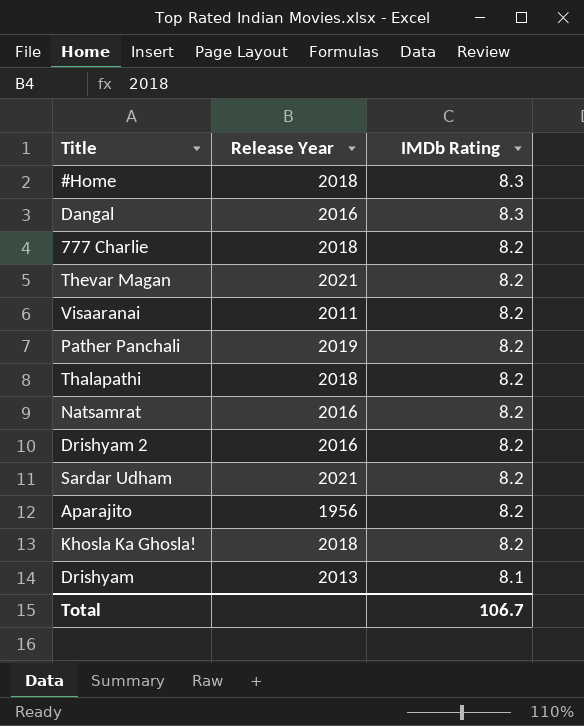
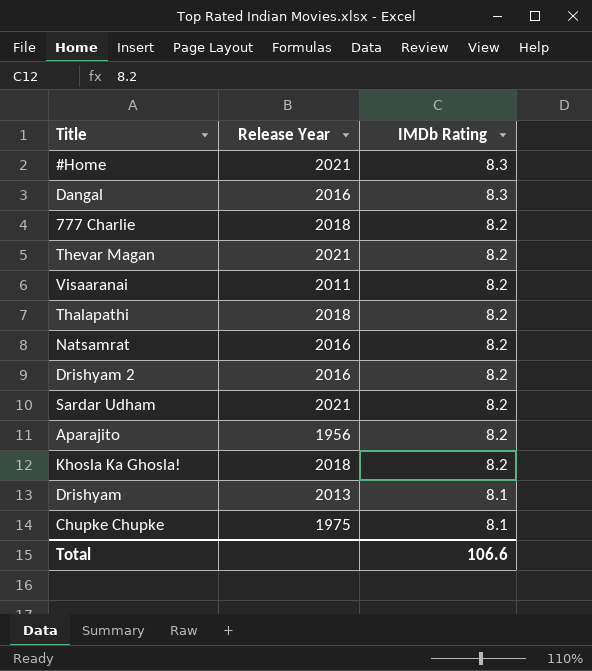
row Pather Panchali: 2019 | 8.2 -> none
#Home | Release Year: 2018 -> 2021
row Chupke Chupke: none -> 1975 | 8.1
Total | IMDb Rating: 106.7 -> 106.6

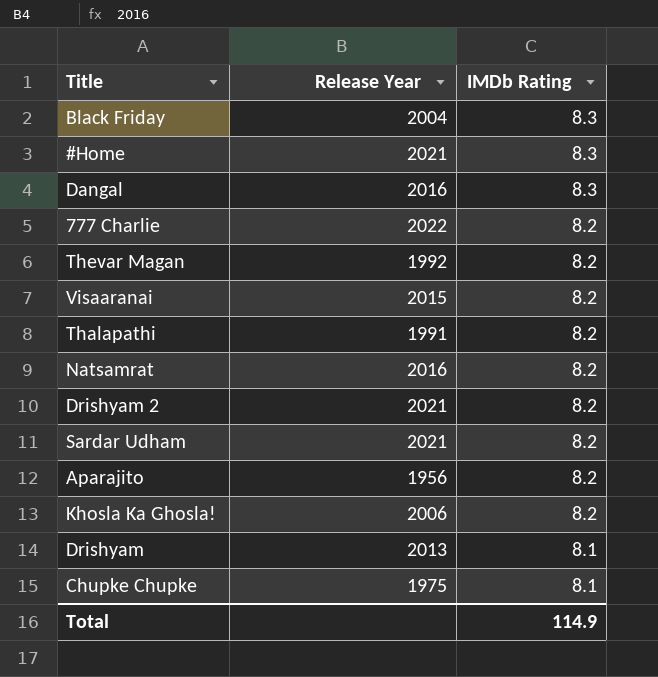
row Black Friday: none -> 2004 | 8.3
777 Charlie | Release Year: 2018 -> 2022
Thevar Magan | Release Year: 2021 -> 1992
Visaaranai | Release Year: 2011 -> 2015
Thalapathi | Release Year: 2018 -> 1991
Drishyam 2 | Release Year: 2016 -> 2021
Khosla Ka Ghosla! | Release Year: 2018 -> 2006
Total | IMDb Rating: 106.6 -> 114.9

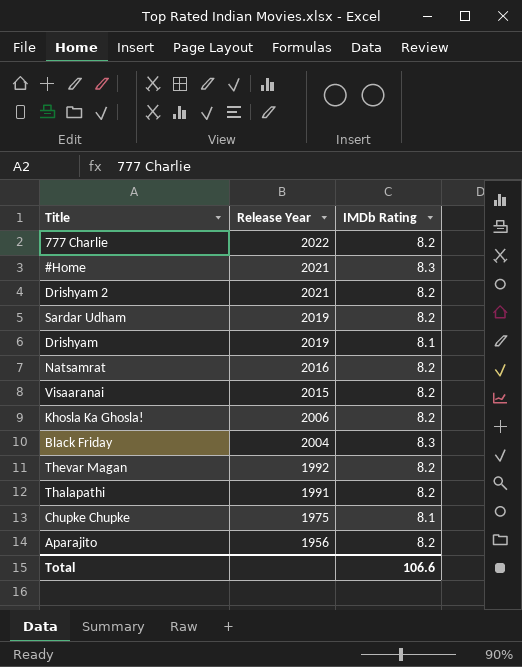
row order: IMDb Rating descending -> Release Year descending
row Dangal: 2016 | 8.3 -> none
Sardar Udham | Release Year: 2021 -> 2019
Drishyam | Release Year: 2013 -> 2019
Total | IMDb Rating: 114.9 -> 106.6

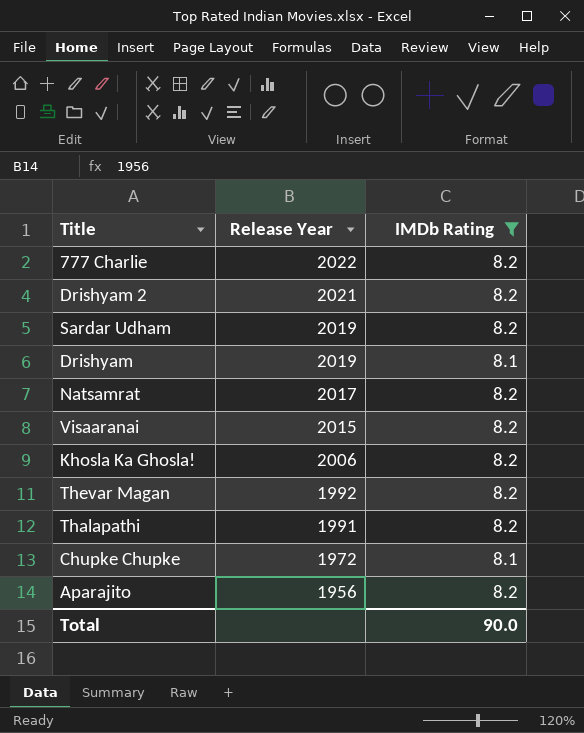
filter: none -> IMDb Rating != 8.3
Natsamrat | Release Year: 2016 -> 2017
Chupke Chupke | Release Year: 1975 -> 1972
Total | IMDb Rating: 106.6 -> 90.0

